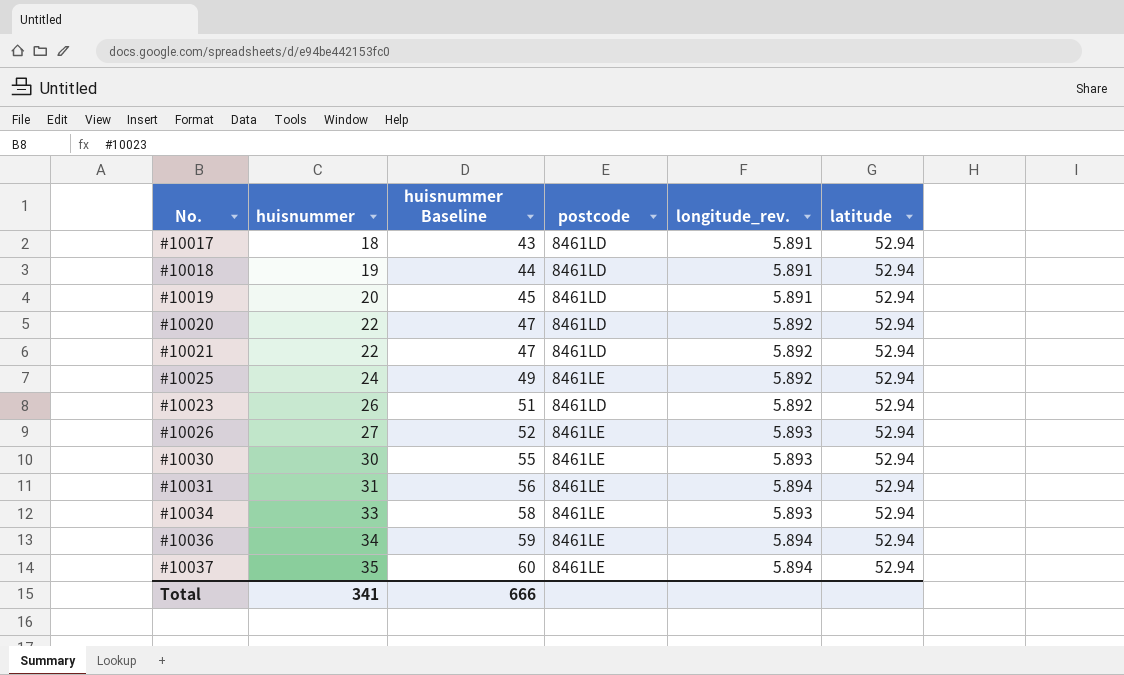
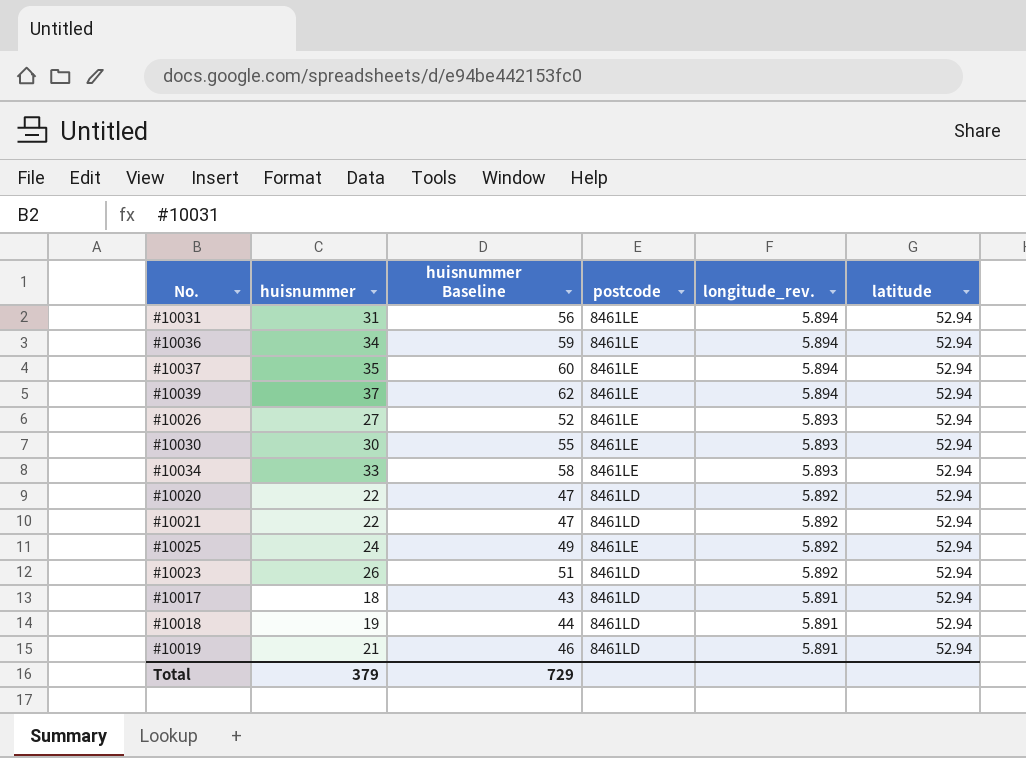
row order: huisnummer ascending -> longitude_rev. descending
row #10039: none -> 37 | 62 | 8461LE | 5.894 | 52.94
#10019 | huisnummer: 20 -> 21
#10019 | huisnummer Baseline: 45 -> 46
Total | huisnummer: 341 -> 379
Total | huisnummer Baseline: 666 -> 729

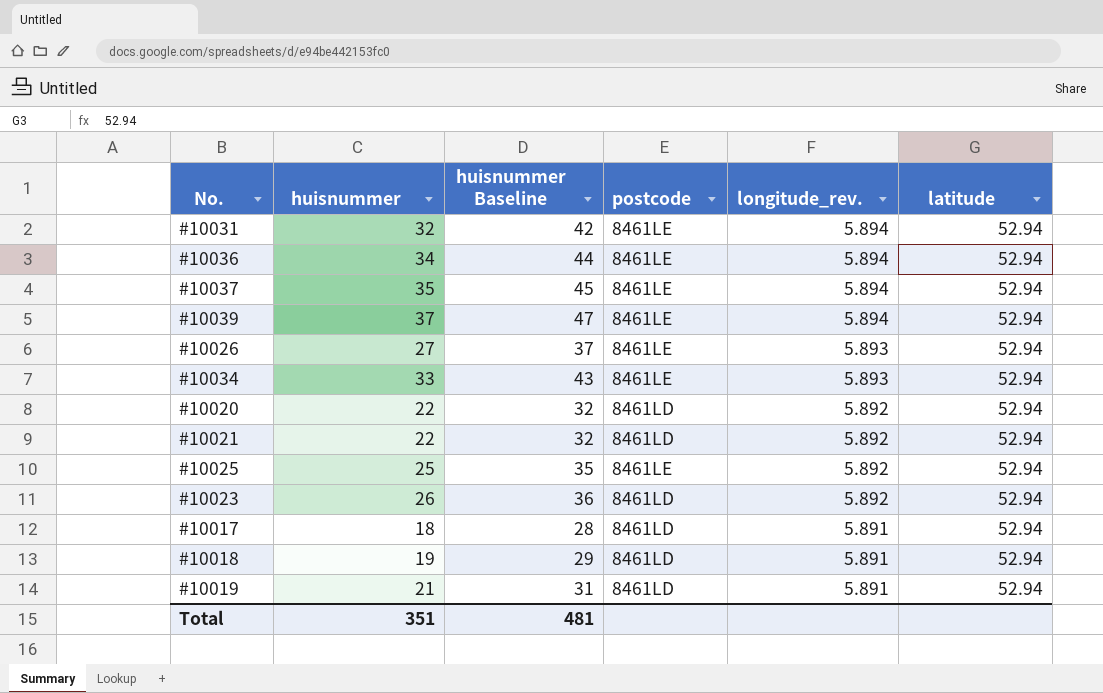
column huisnummer Baseline | formula: [huisnummer] + 25 -> [huisnummer] + 10
row #10030: 30 | 55 | 8461LE | 5.893 | 52.94 -> none
#10031 | huisnummer: 31 -> 32
#10025 | huisnummer: 24 -> 25
Total | huisnummer: 379 -> 351
Total | huisnummer Baseline: 729 -> 481

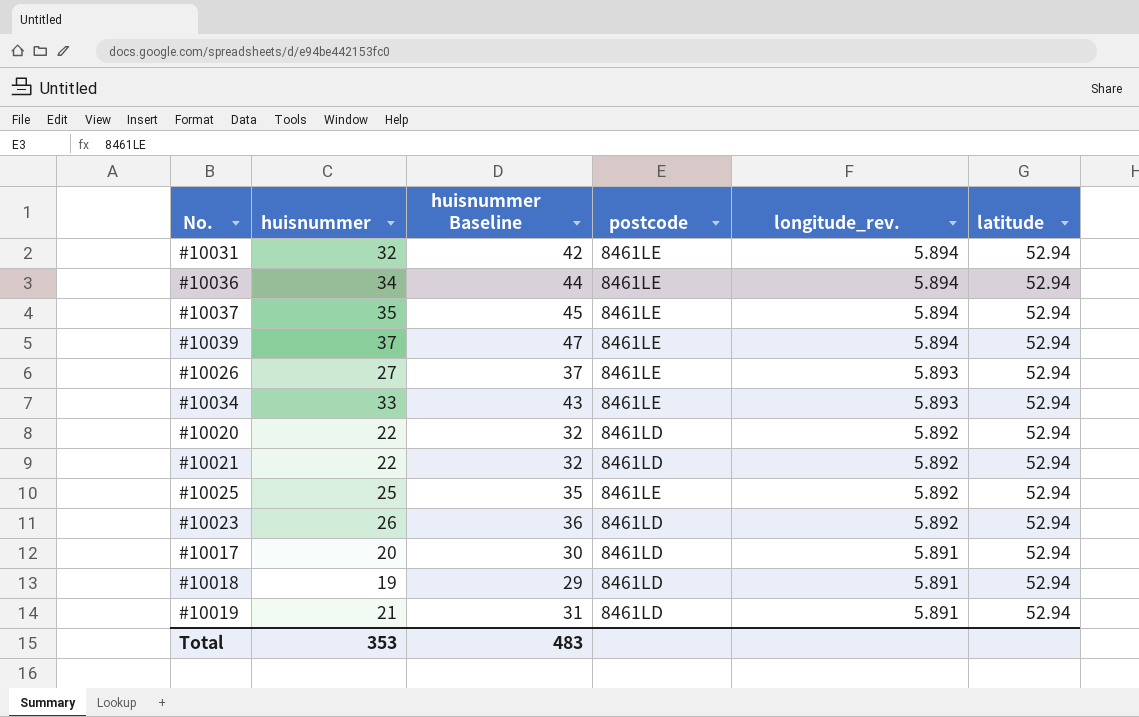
#10017 | huisnummer: 18 -> 20
#10017 | huisnummer Baseline: 28 -> 30
Total | huisnummer: 351 -> 353
Total | huisnummer Baseline: 481 -> 483

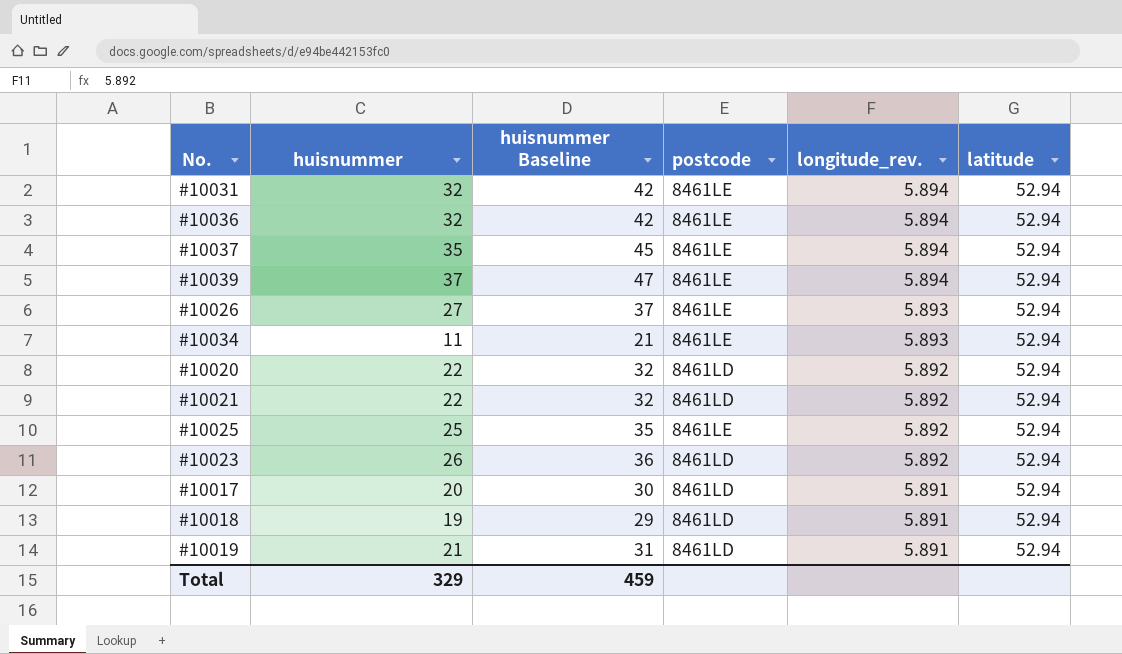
#10036 | huisnummer: 34 -> 32
#10036 | huisnummer Baseline: 44 -> 42
#10034 | huisnummer: 33 -> 11
#10034 | huisnummer Baseline: 43 -> 21
Total | huisnummer: 353 -> 329
Total | huisnummer Baseline: 483 -> 459

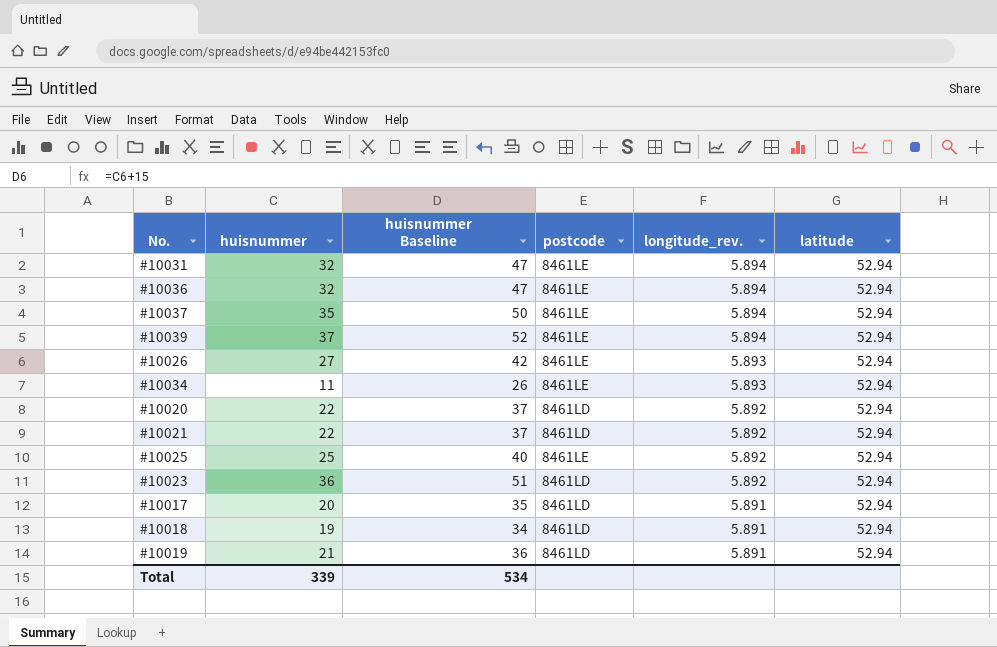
column huisnummer Baseline | formula: [huisnummer] + 10 -> [huisnummer] + 15
#10023 | huisnummer: 26 -> 36
Total | huisnummer: 329 -> 339
Total | huisnummer Baseline: 459 -> 534

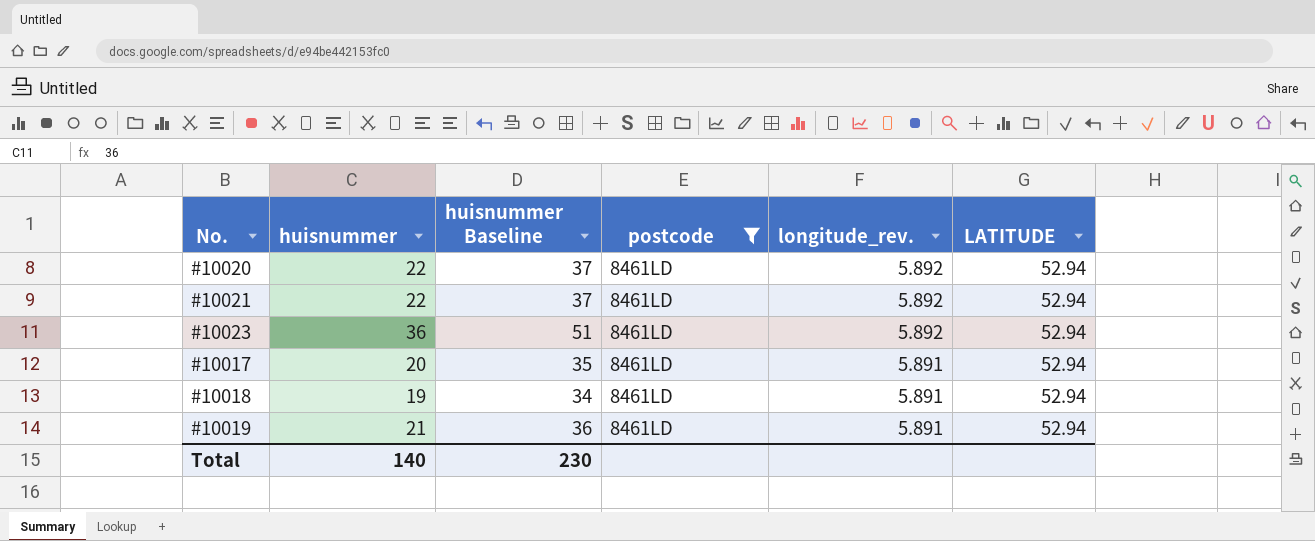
filter: none -> postcode = 8461LD
column name: latitude -> LATITUDE
Total | huisnummer: 339 -> 140
Total | huisnummer Baseline: 534 -> 230

